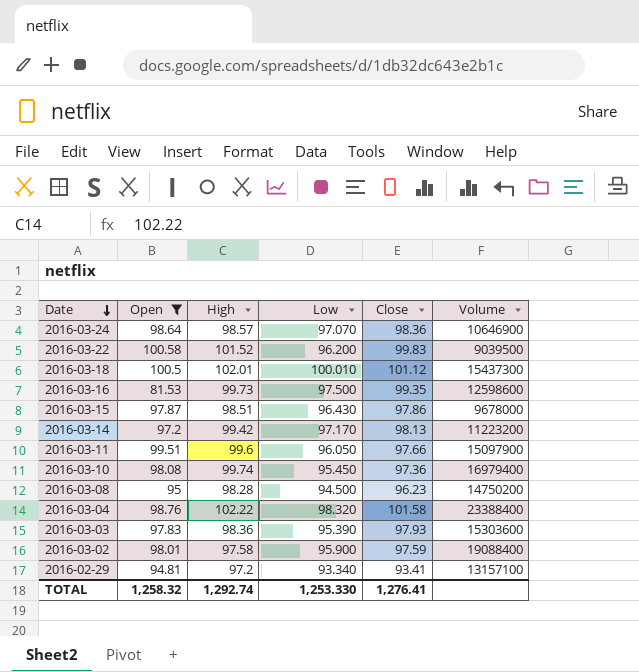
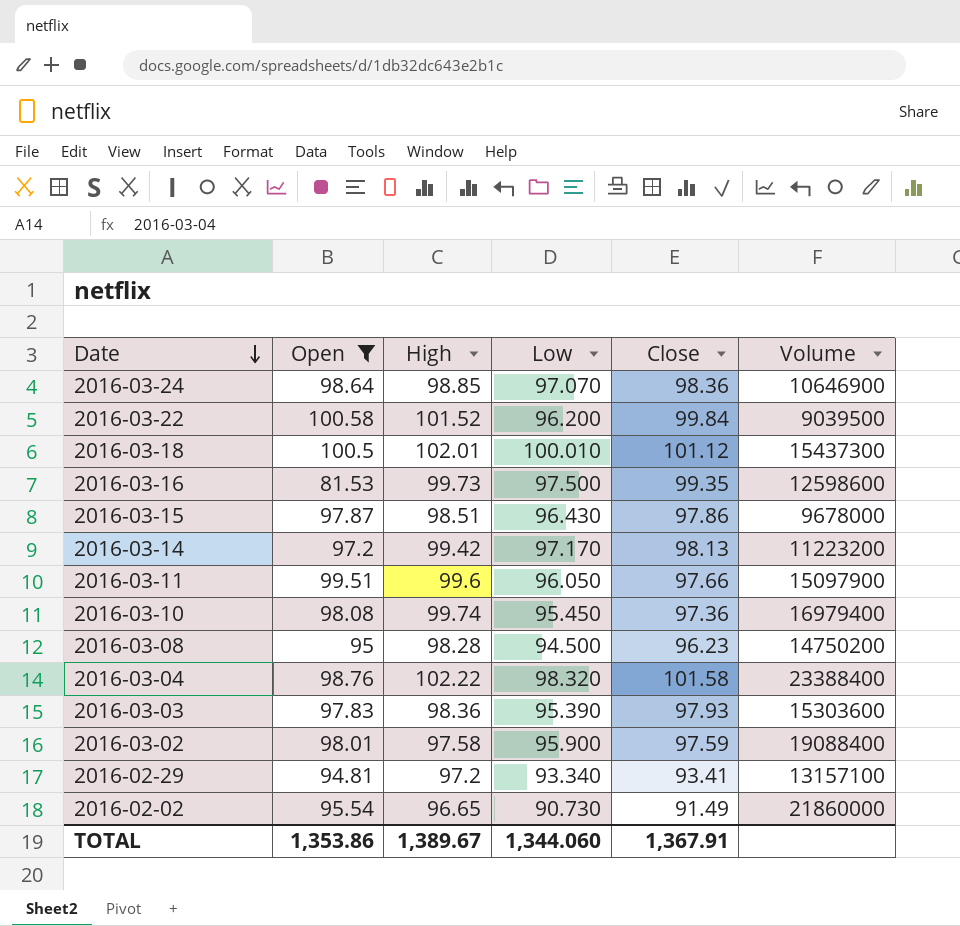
2016-03-24 | High: 98.57 -> 98.85
2016-03-22 | Close: 99.83 -> 99.84
row 2016-02-02: none -> 95.54 | 96.65 | 90.730 | 91.49 | 21860000
TOTAL | Open: 1,258.32 -> 1,353.86
TOTAL | High: 1,292.74 -> 1,389.67
TOTAL | Low: 1,253.330 -> 1,344.060
TOTAL | Close: 1,276.41 -> 1,367.91

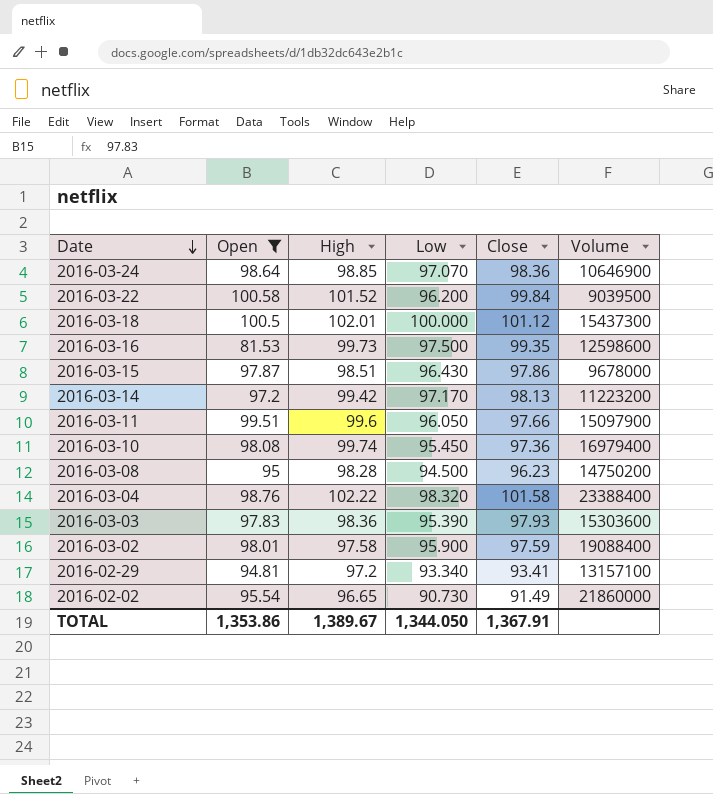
2016-03-18 | Low: 100.010 -> 100.000
TOTAL | Low: 1,344.060 -> 1,344.050

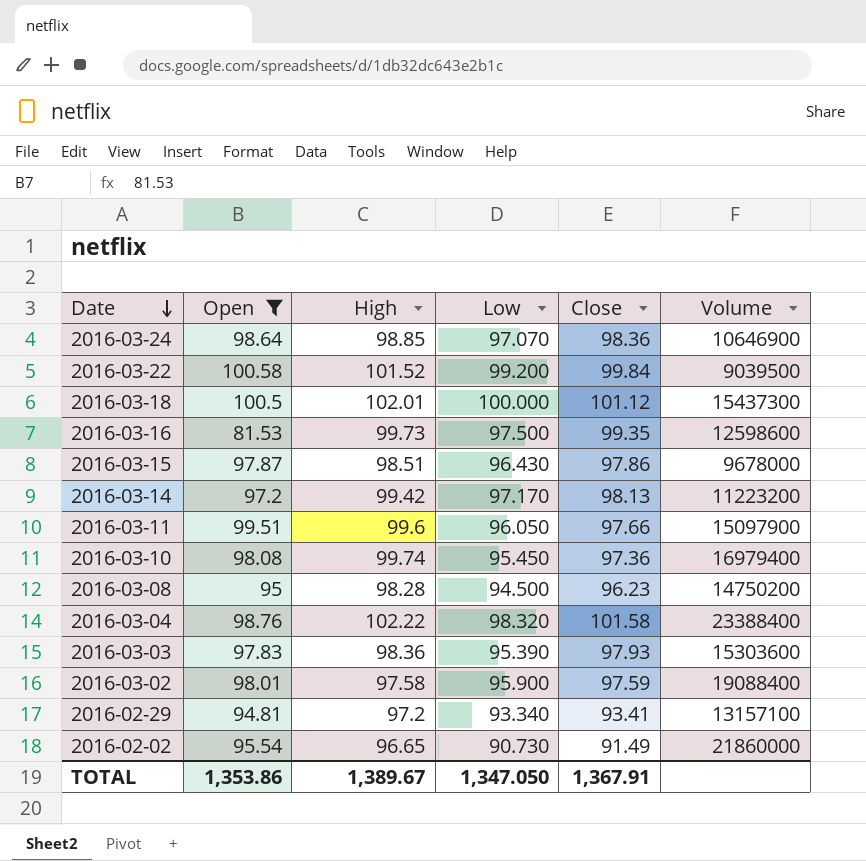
2016-03-22 | Low: 96.200 -> 99.200
TOTAL | Low: 1,344.050 -> 1,347.050

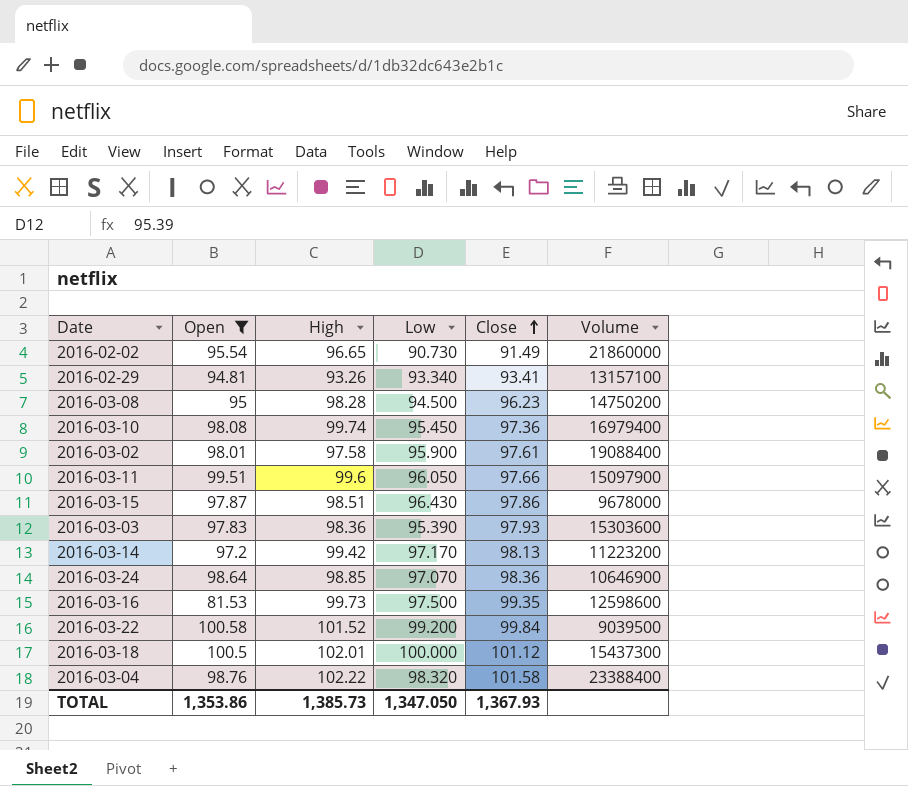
row order: Date descending -> Close ascending
2016-02-29 | High: 97.2 -> 93.26
2016-03-02 | Close: 97.59 -> 97.61
TOTAL | High: 1,389.67 -> 1,385.73
TOTAL | Close: 1,367.91 -> 1,367.93

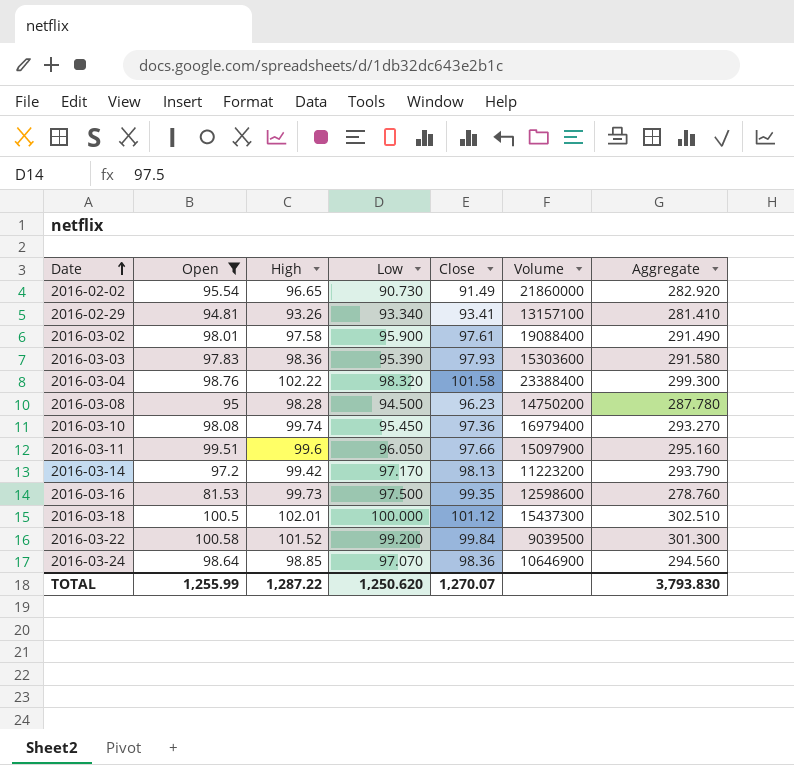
row order: Close ascending -> Date ascending
column Aggregate | formula: none -> [Open] + [High] + [Low]
row 2016-03-15: 97.87 | 98.51 | 96.430 | 97.86 | 9678000 -> none
TOTAL | Open: 1,353.86 -> 1,255.99
TOTAL | High: 1,385.73 -> 1,287.22
TOTAL | Low: 1,347.050 -> 1,250.620
TOTAL | Close: 1,367.93 -> 1,270.07

